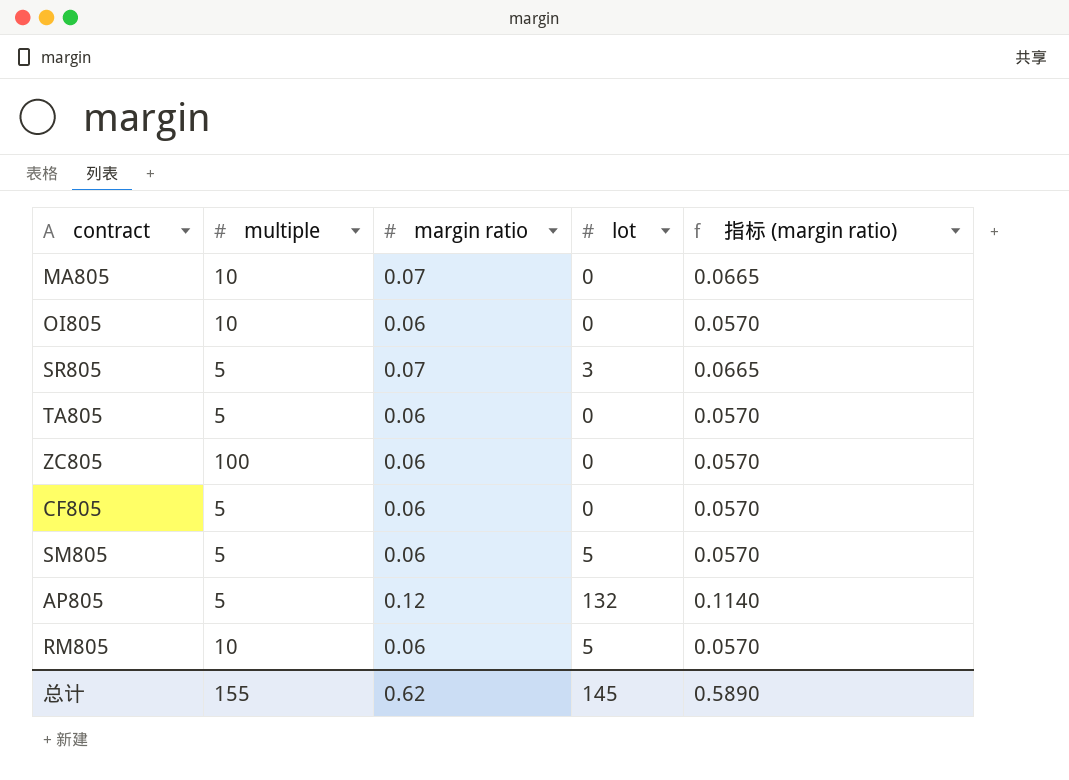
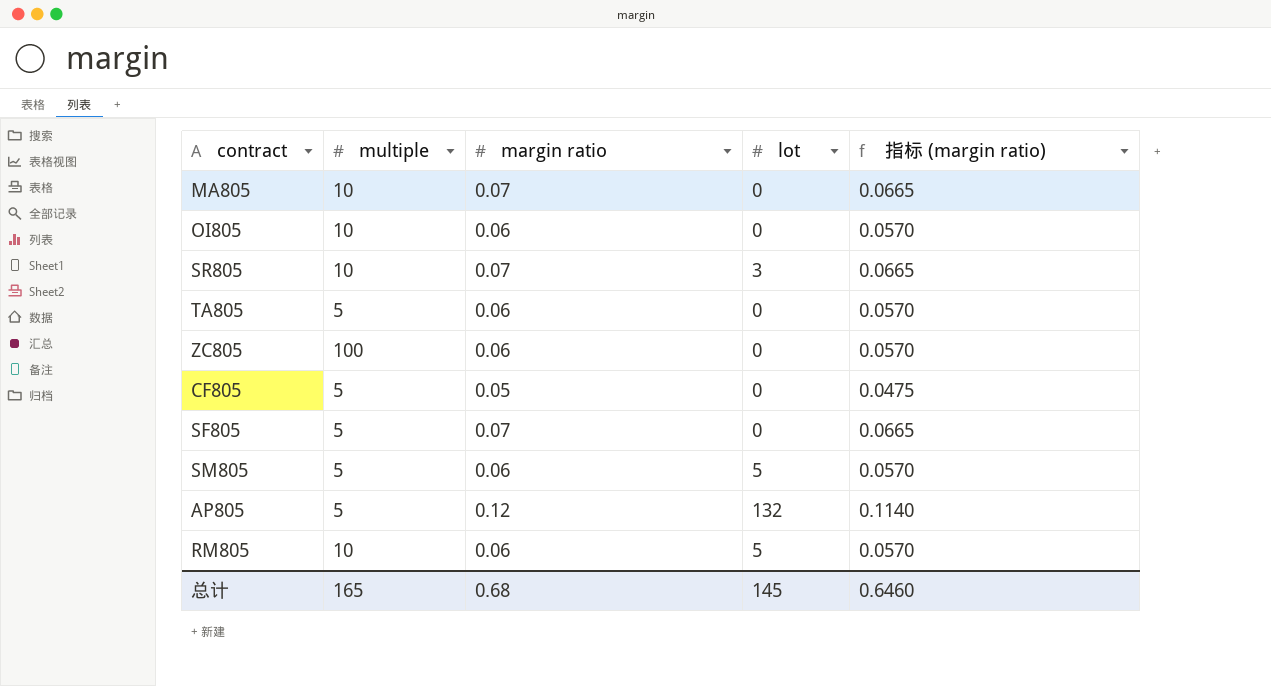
SR805 | multiple: 5 -> 10
CF805 | margin ratio: 0.06 -> 0.05
CF805 | 指标 (margin ratio): 0.0570 -> 0.0475
row SF805: none -> 5 | 0.07 | 0 | 0.0665
总计 | multiple: 155 -> 165
总计 | margin ratio: 0.62 -> 0.68
总计 | 指标 (margin ratio): 0.5890 -> 0.6460

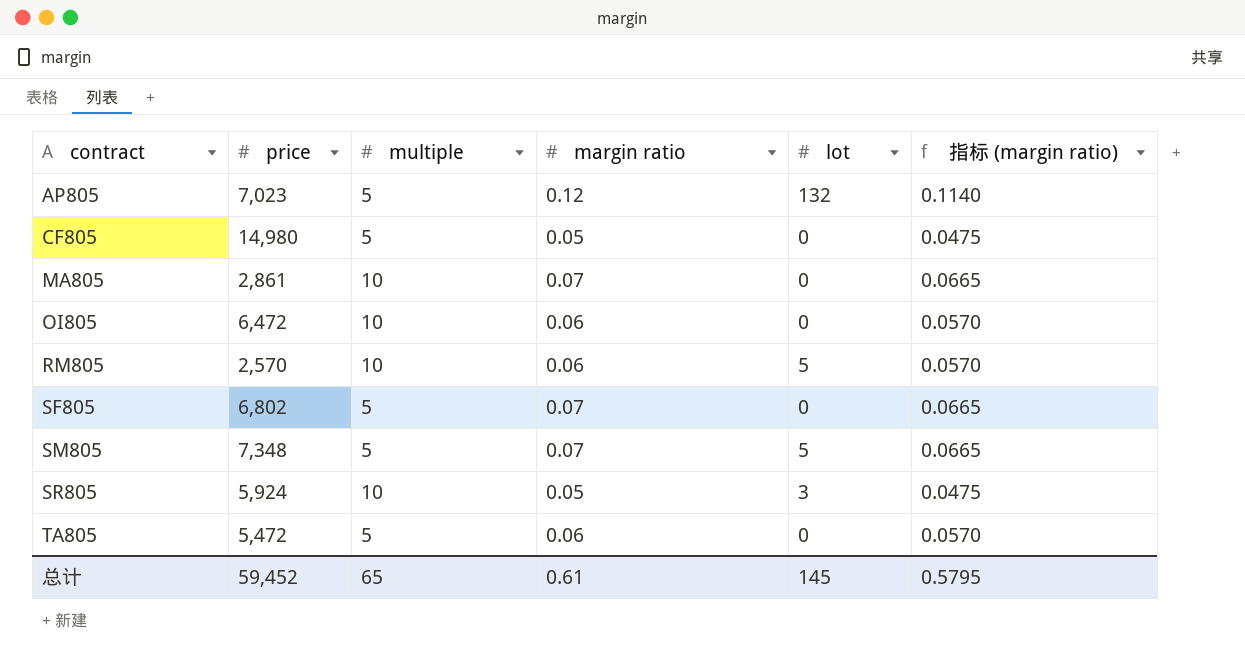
row order: none -> contract ascending
column price | position: none -> 2
row ZC805: 100 | 0.06 | 0 | 0.0570 -> none
SM805 | margin ratio: 0.06 -> 0.07
SM805 | 指标 (margin ratio): 0.0570 -> 0.0665
SR805 | margin ratio: 0.07 -> 0.05
SR805 | 指标 (margin ratio): 0.0665 -> 0.0475
总计 | multiple: 165 -> 65
总计 | margin ratio: 0.68 -> 0.61
总计 | 指标 (margin ratio): 0.6460 -> 0.5795

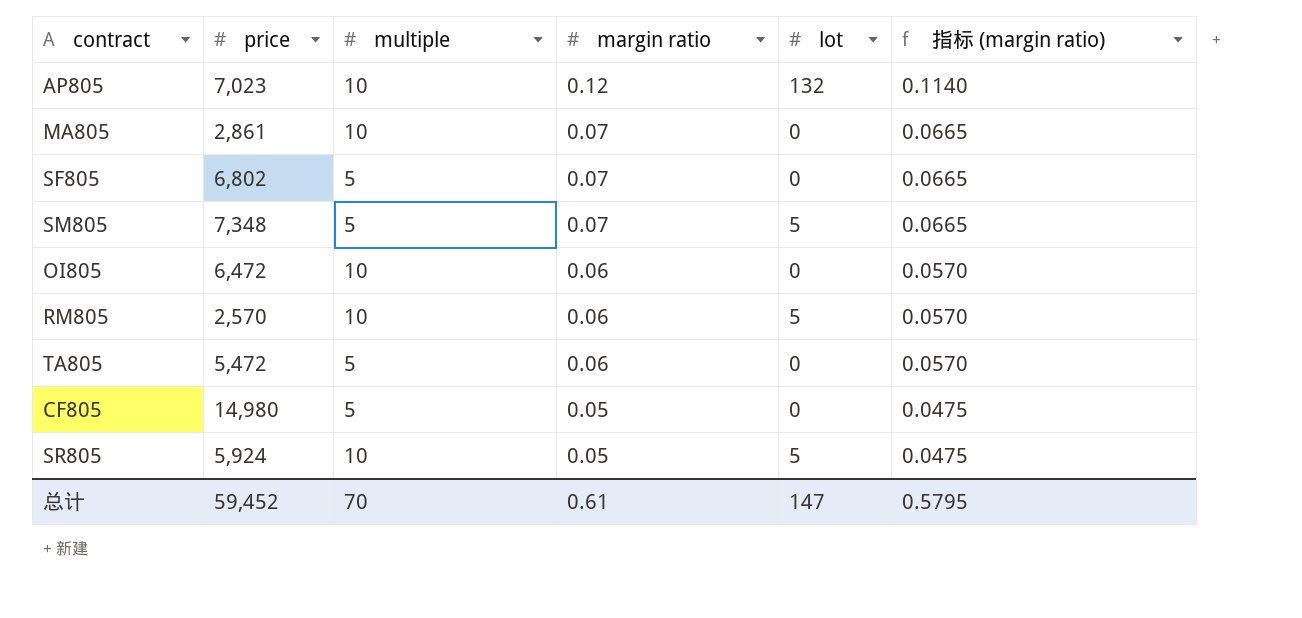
row order: contract ascending -> margin ratio descending
AP805 | multiple: 5 -> 10
SR805 | lot: 3 -> 5
总计 | multiple: 65 -> 70
总计 | lot: 145 -> 147

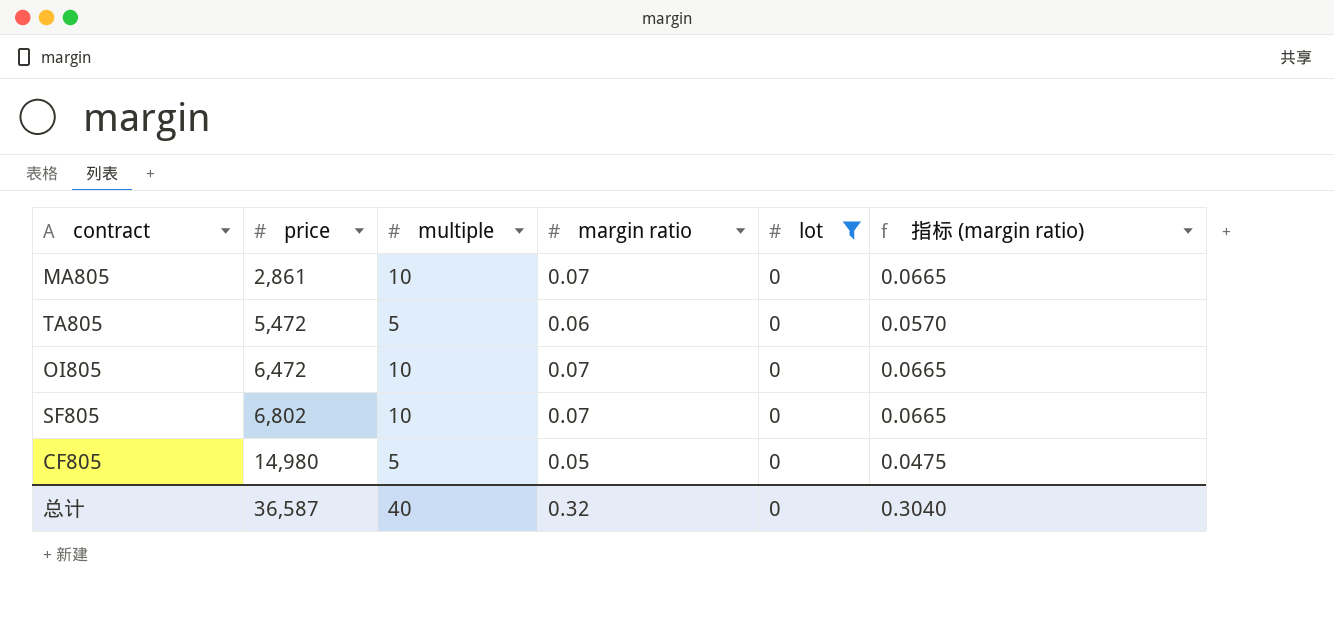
filter: none -> lot = 0
row order: margin ratio descending -> price ascending
OI805 | margin ratio: 0.06 -> 0.07
OI805 | 指标 (margin ratio): 0.0570 -> 0.0665
SF805 | multiple: 5 -> 10
总计 | price: 59,452 -> 36,587
总计 | multiple: 70 -> 40
总计 | margin ratio: 0.61 -> 0.32
总计 | lot: 147 -> 0
总计 | 指标 (margin ratio): 0.5795 -> 0.3040

